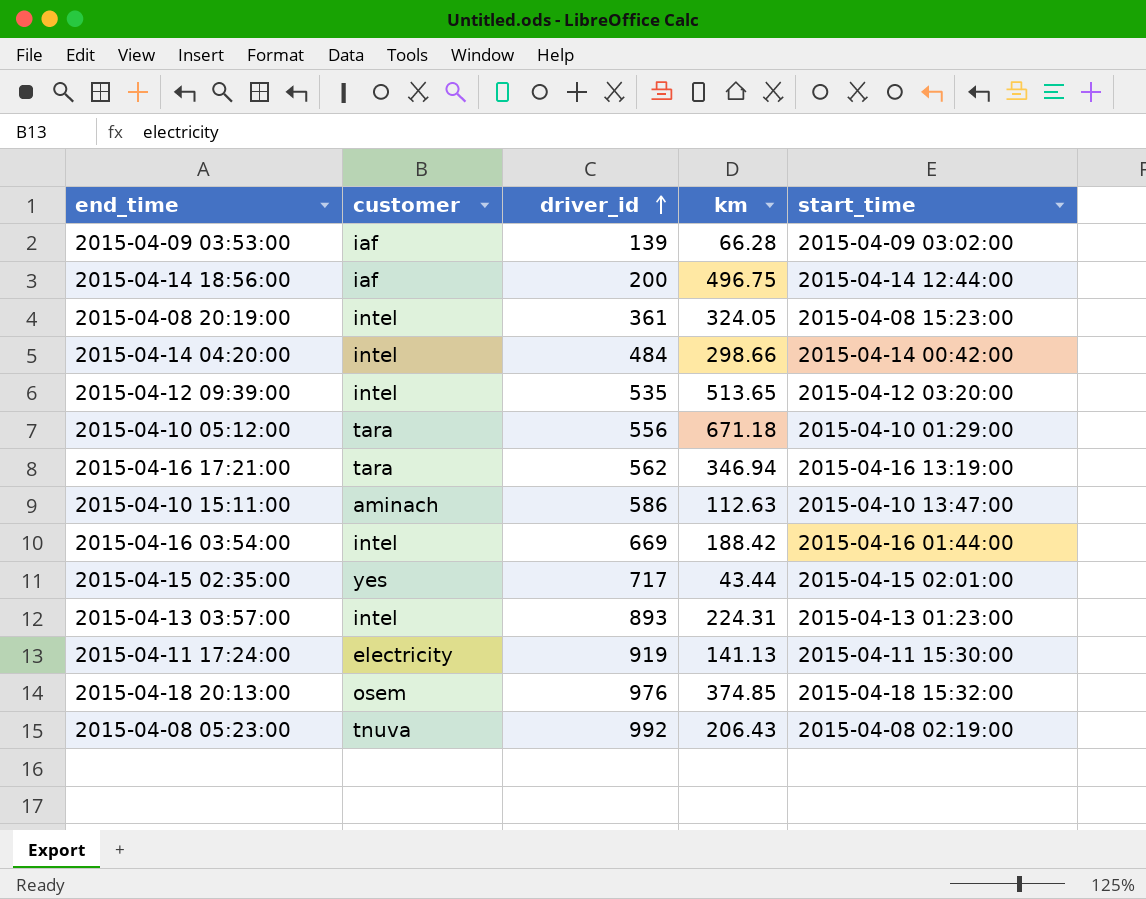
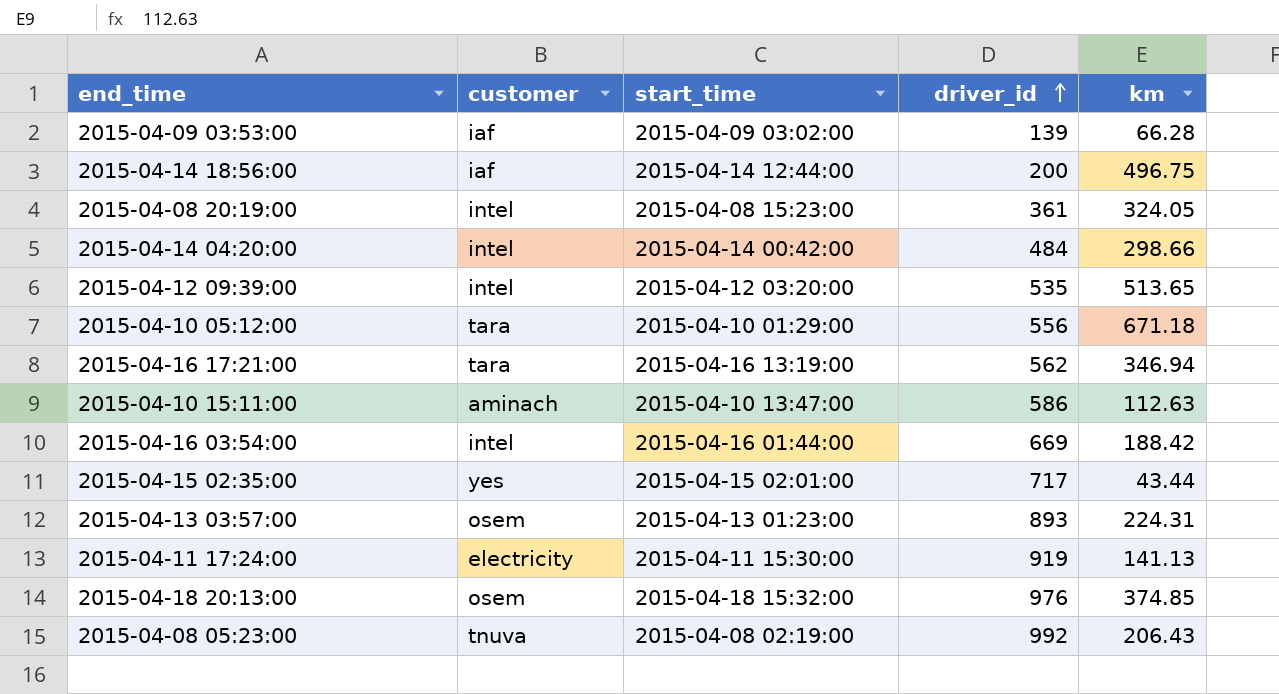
column start_time | position: 5 -> 3
2015-04-13 03:57:00 | customer: intel -> osem

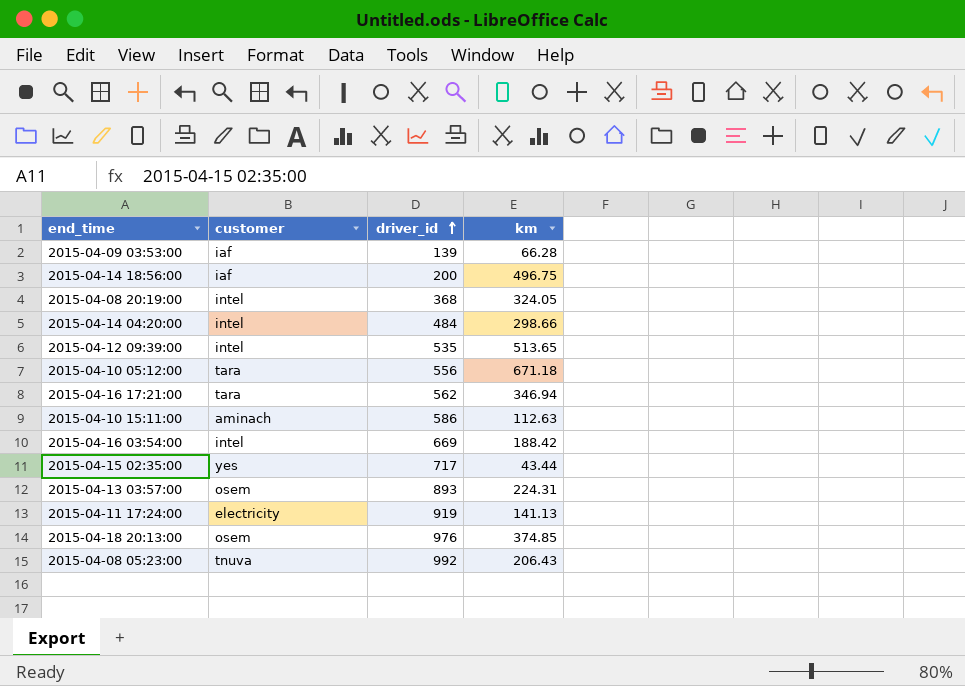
column start_time | position: 3 -> none
2015-04-08 20:19:00 | driver_id: 361 -> 368

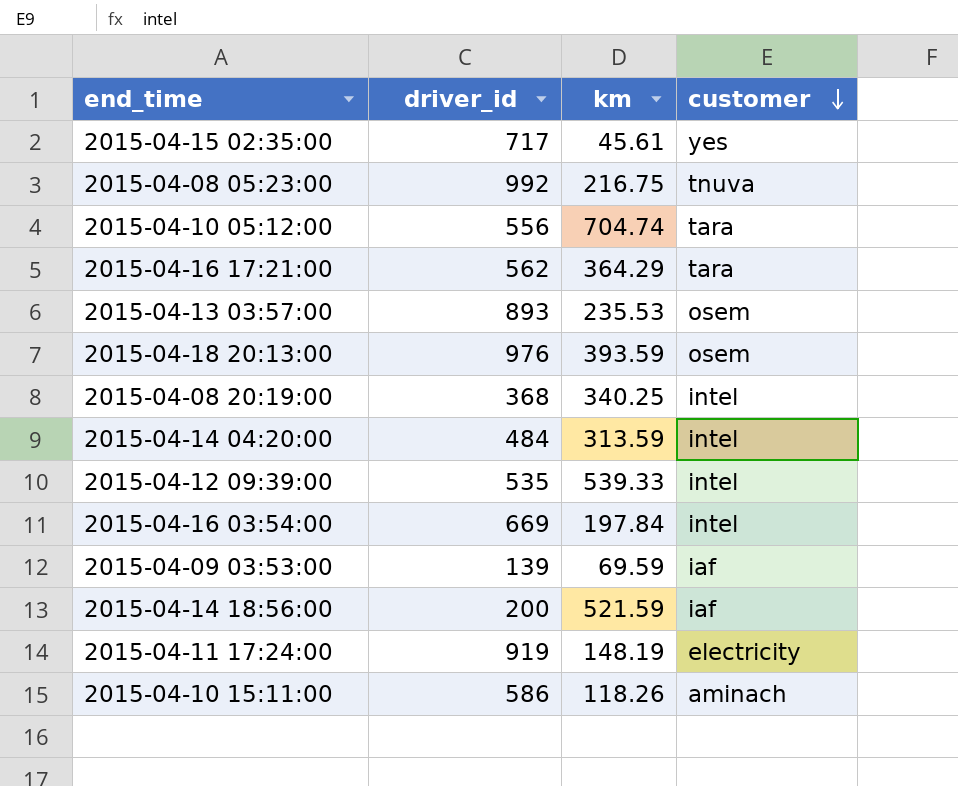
row order: driver_id ascending -> customer descending
column customer | position: 2 -> 4
2015-04-15 02:35:00 | km: 43.44 -> 45.61
2015-04-08 05:23:00 | km: 206.43 -> 216.75
2015-04-10 05:12:00 | km: 671.18 -> 704.74
2015-04-16 17:21:00 | km: 346.94 -> 364.29
2015-04-13 03:57:00 | km: 224.31 -> 235.53
2015-04-18 20:13:00 | km: 374.85 -> 393.59
2015-04-08 20:19:00 | km: 324.05 -> 340.25
2015-04-14 04:20:00 | km: 298.66 -> 313.59
2015-04-12 09:39:00 | km: 513.65 -> 539.33
2015-04-16 03:54:00 | km: 188.42 -> 197.84
2015-04-09 03:53:00 | km: 66.28 -> 69.59
2015-04-14 18:56:00 | km: 496.75 -> 521.59
2015-04-11 17:24:00 | km: 141.13 -> 148.19
2015-04-10 15:11:00 | km: 112.63 -> 118.26

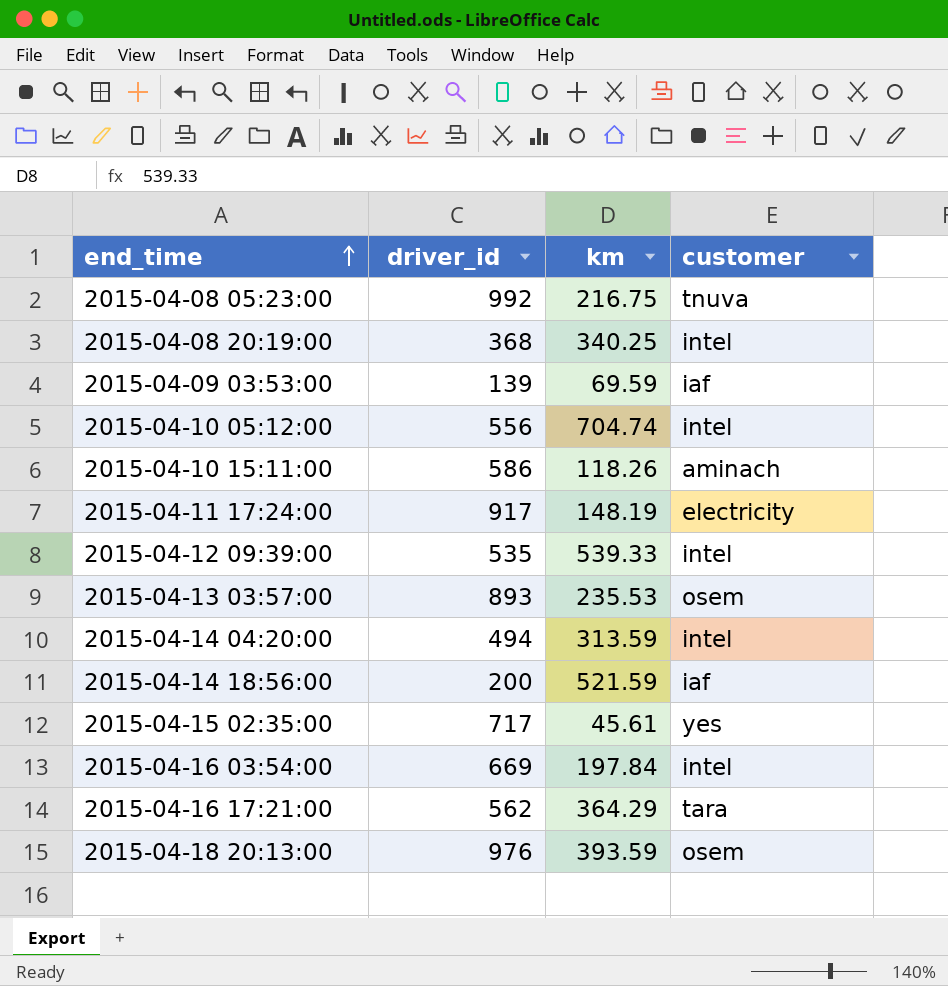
row order: customer descending -> end_time ascending
2015-04-10 05:12:00 | customer: tara -> intel
2015-04-11 17:24:00 | driver_id: 919 -> 917
2015-04-14 04:20:00 | driver_id: 484 -> 494

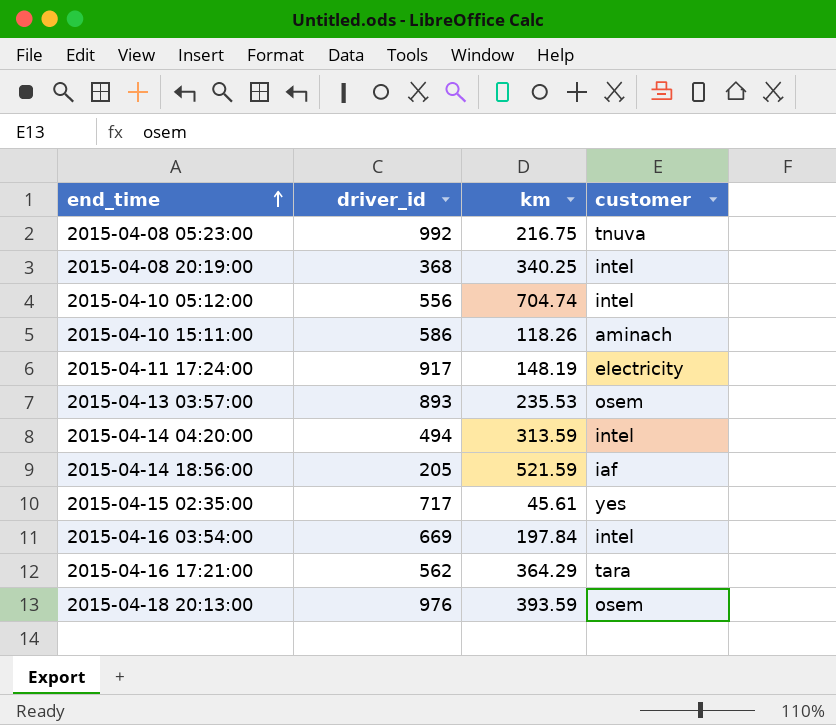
row 2015-04-09 03:53:00: 139 | 69.59 | iaf -> none
row 2015-04-12 09:39:00: 535 | 539.33 | intel -> none
2015-04-14 18:56:00 | driver_id: 200 -> 205

